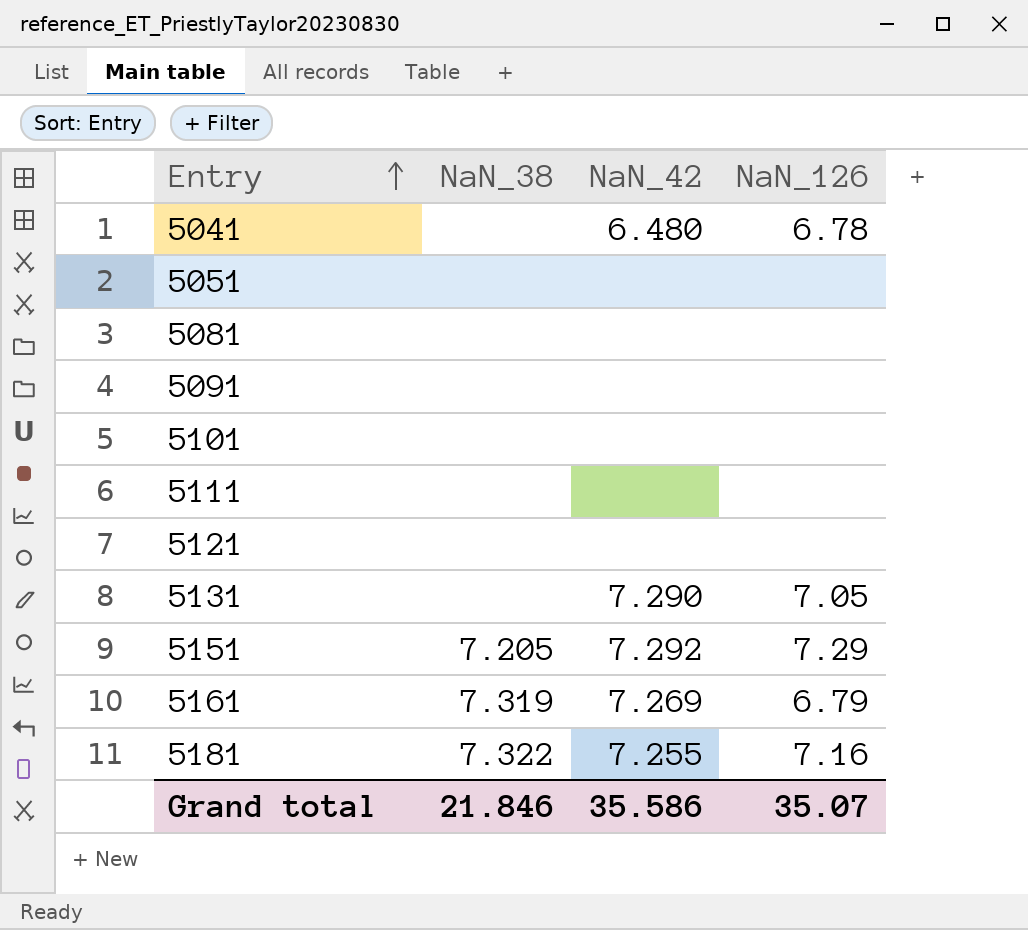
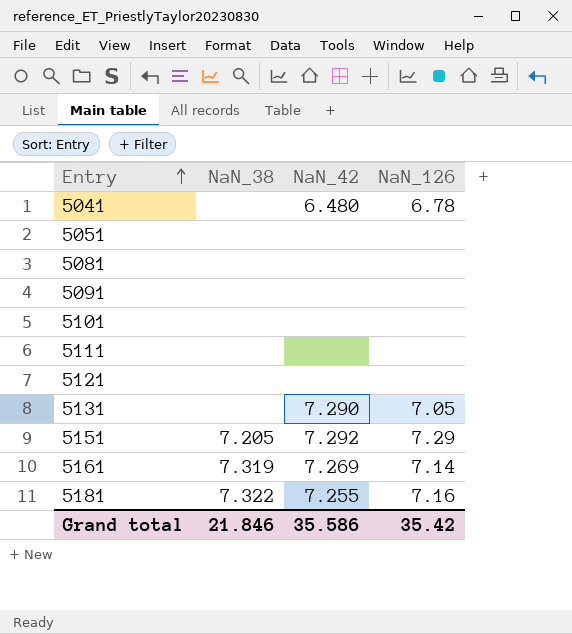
5161 | NaN_126: 6.79 -> 7.14
Grand total | NaN_126: 35.07 -> 35.42

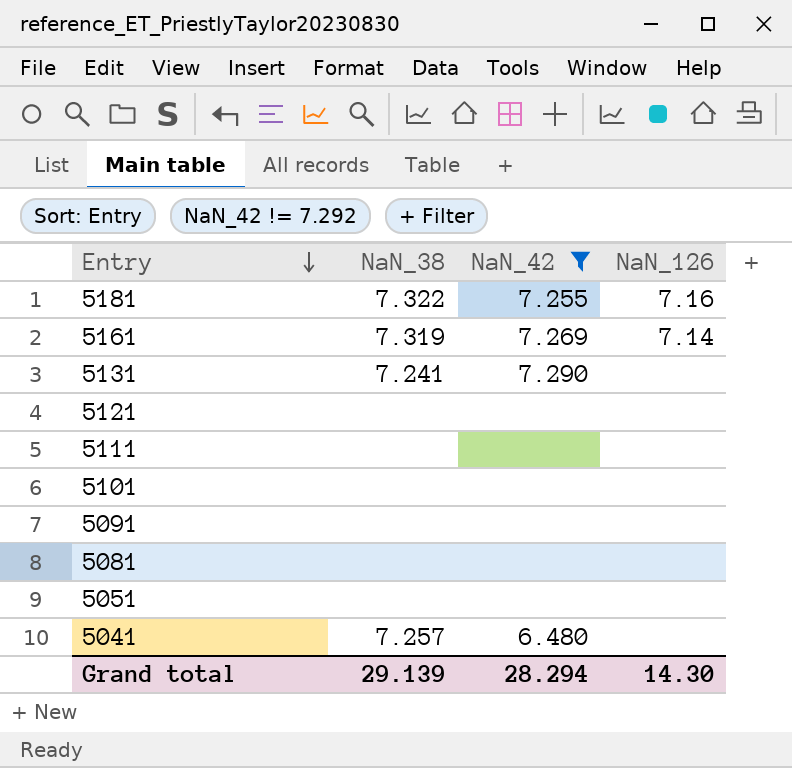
filter: none -> NaN_42 != 7.292
row order: Entry ascending -> Entry descending
5131 | NaN_38: none -> 7.241
5131 | NaN_126: 7.05 -> none
5041 | NaN_38: none -> 7.257
5041 | NaN_126: 6.78 -> none
Grand total | NaN_38: 21.846 -> 29.139
Grand total | NaN_42: 35.586 -> 28.294
Grand total | NaN_126: 35.42 -> 14.30

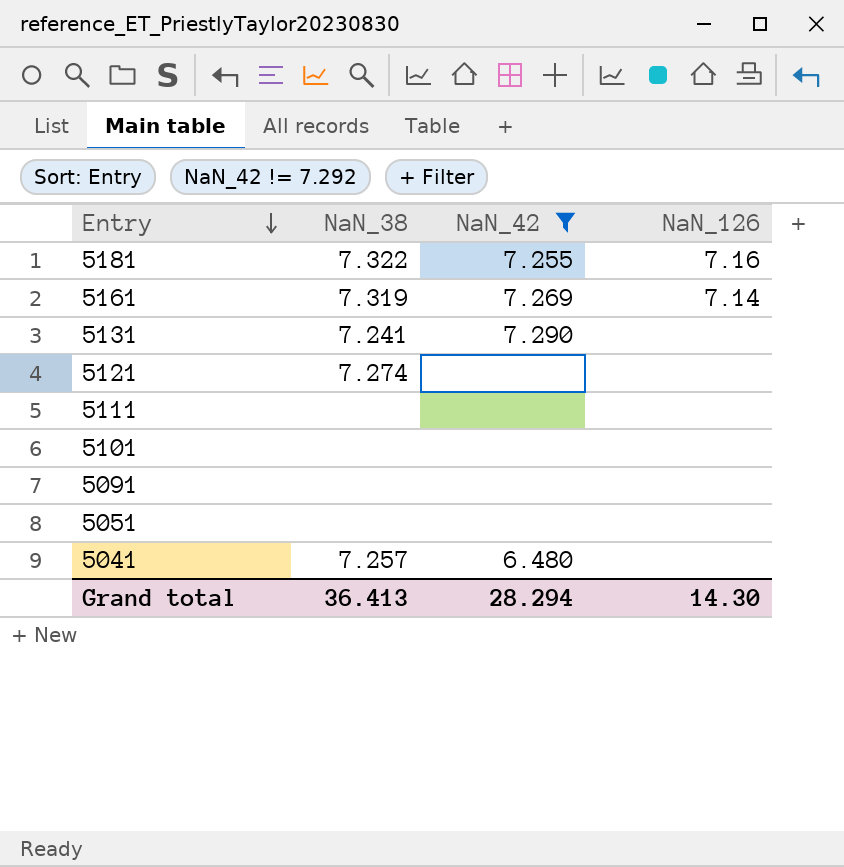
row 5081: none | none | none -> none
5121 | NaN_38: none -> 7.274
Grand total | NaN_38: 29.139 -> 36.413

